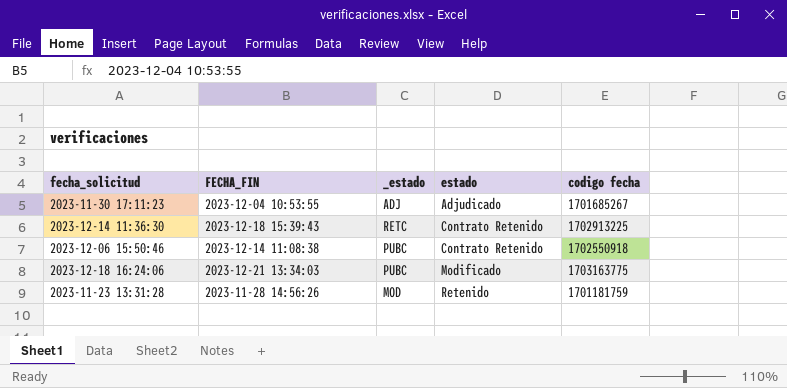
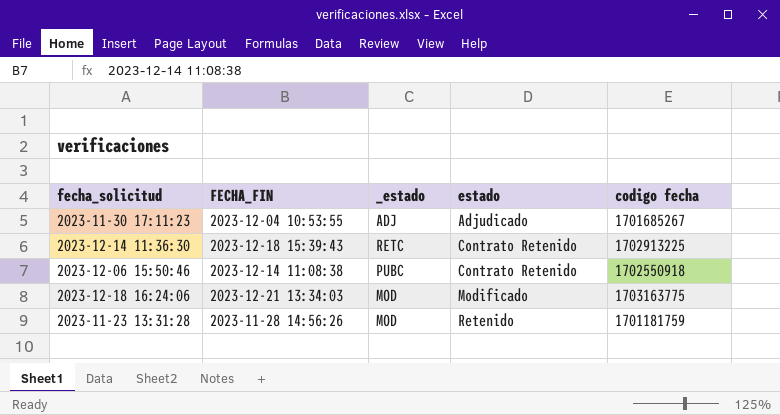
2023-12-18 16:24:06 | _estado: PUBC -> MOD

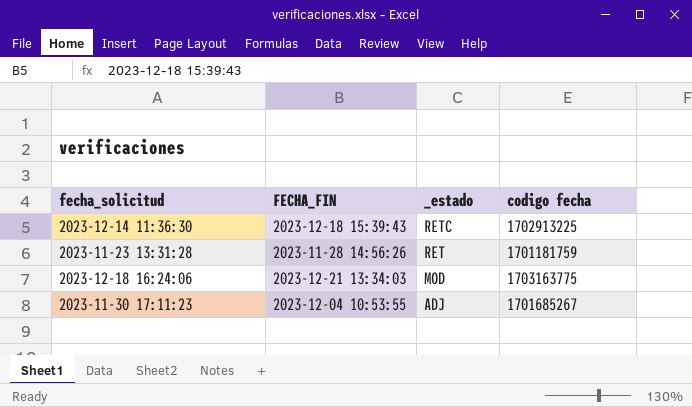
row order: estado ascending -> _estado descending
column estado | position: 4 -> none
row 2023-12-06 15:50:46: 2023-12-14 11:08:38 | PUBC | Contrato Retenido | 1702550918 -> none
2023-11-23 13:31:28 | _estado: MOD -> RET

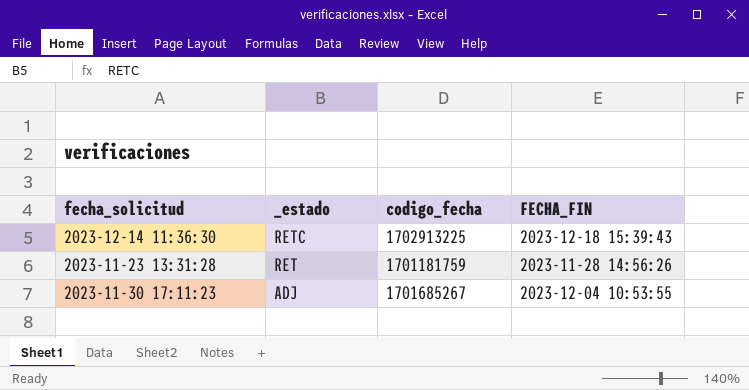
column name: codigo fecha -> codigo_fecha
column FECHA_FIN | position: 2 -> 4
row 2023-12-18 16:24:06: 2023-12-21 13:34:03 | MOD | 1703163775 -> none

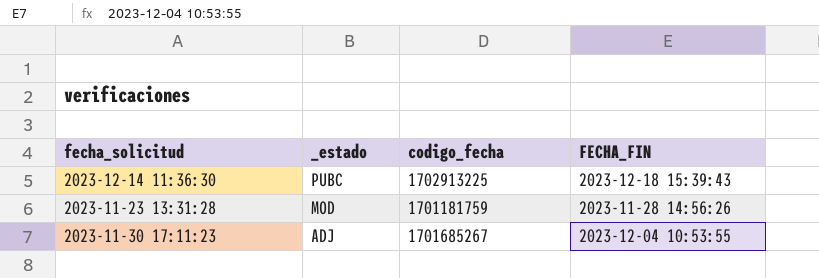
2023-12-14 11:36:30 | _estado: RETC -> PUBC
2023-11-23 13:31:28 | _estado: RET -> MOD

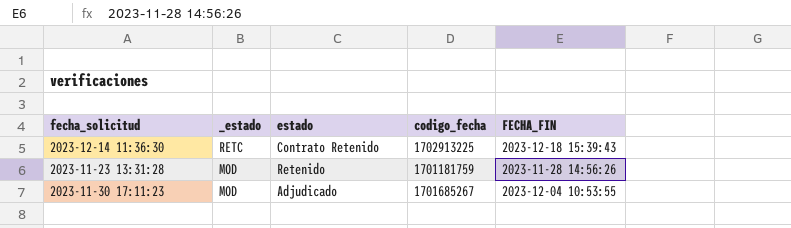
column estado | position: none -> 3
2023-12-14 11:36:30 | _estado: PUBC -> RETC
2023-11-30 17:11:23 | _estado: ADJ -> MOD

